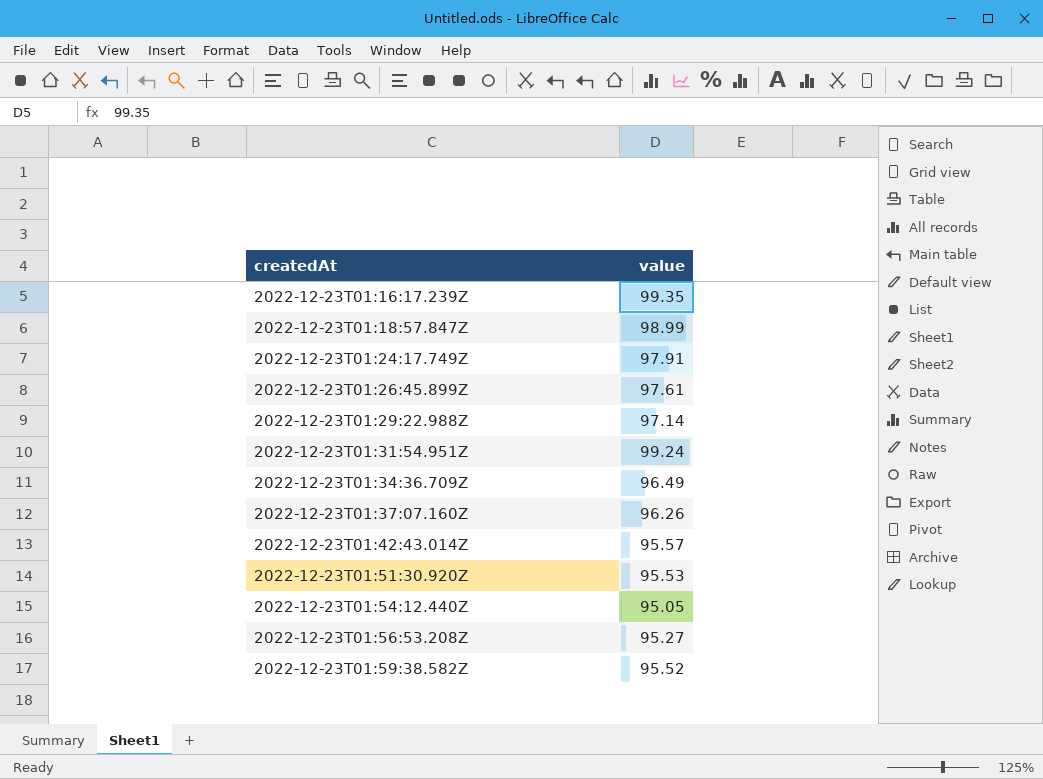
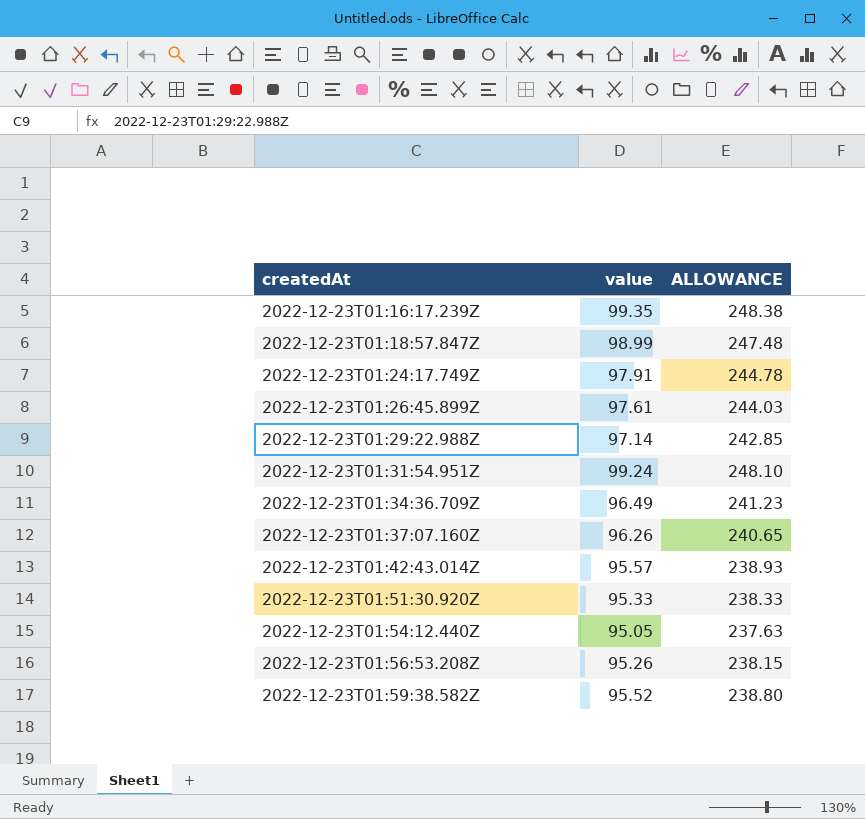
column ALLOWANCE | formula: none -> [value] * 2.5
2022-12-23T01:51:30.920Z | value: 95.53 -> 95.33
2022-12-23T01:56:53.208Z | value: 95.27 -> 95.26

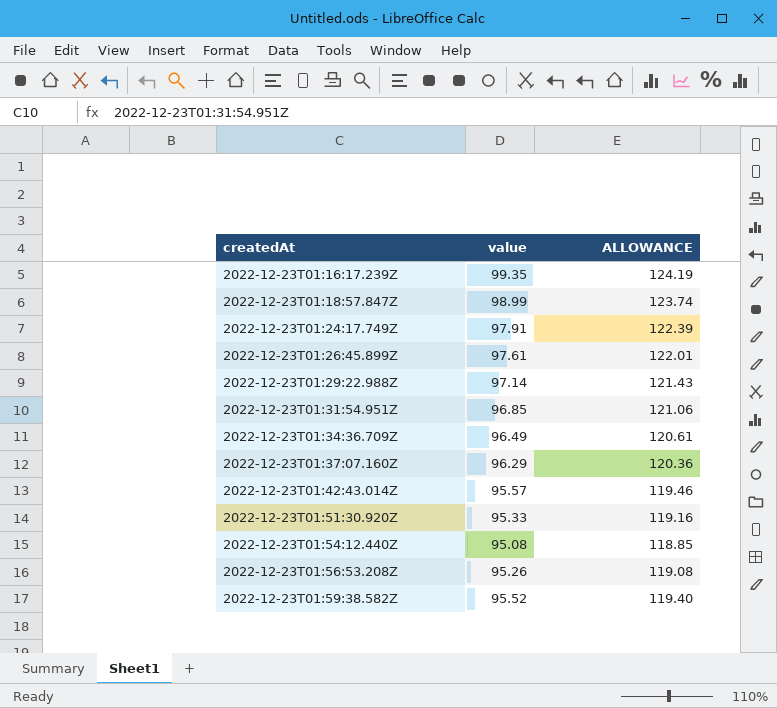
column ALLOWANCE | formula: [value] * 2.5 -> [value] * 1.25
2022-12-23T01:31:54.951Z | value: 99.24 -> 96.85
2022-12-23T01:37:07.160Z | value: 96.26 -> 96.29
2022-12-23T01:54:12.440Z | value: 95.05 -> 95.08

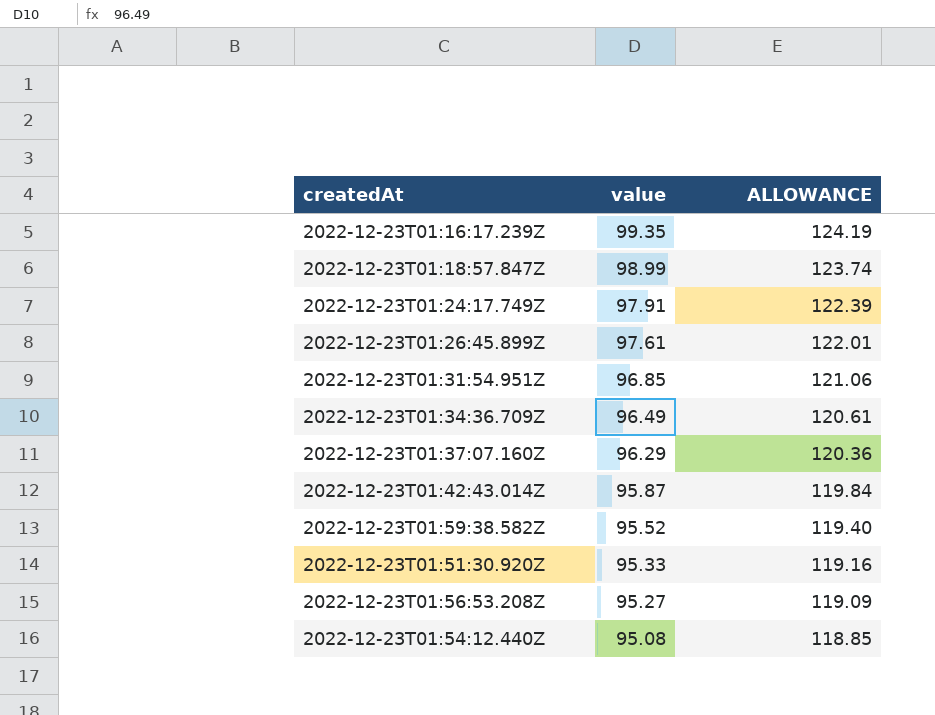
row order: createdAt ascending -> value descending
row 2022-12-23T01:29:22.988Z: 97.14 | 121.43 -> none
2022-12-23T01:42:43.014Z | value: 95.57 -> 95.87
2022-12-23T01:42:43.014Z | ALLOWANCE: 119.46 -> 119.84
2022-12-23T01:56:53.208Z | value: 95.26 -> 95.27
2022-12-23T01:56:53.208Z | ALLOWANCE: 119.08 -> 119.09

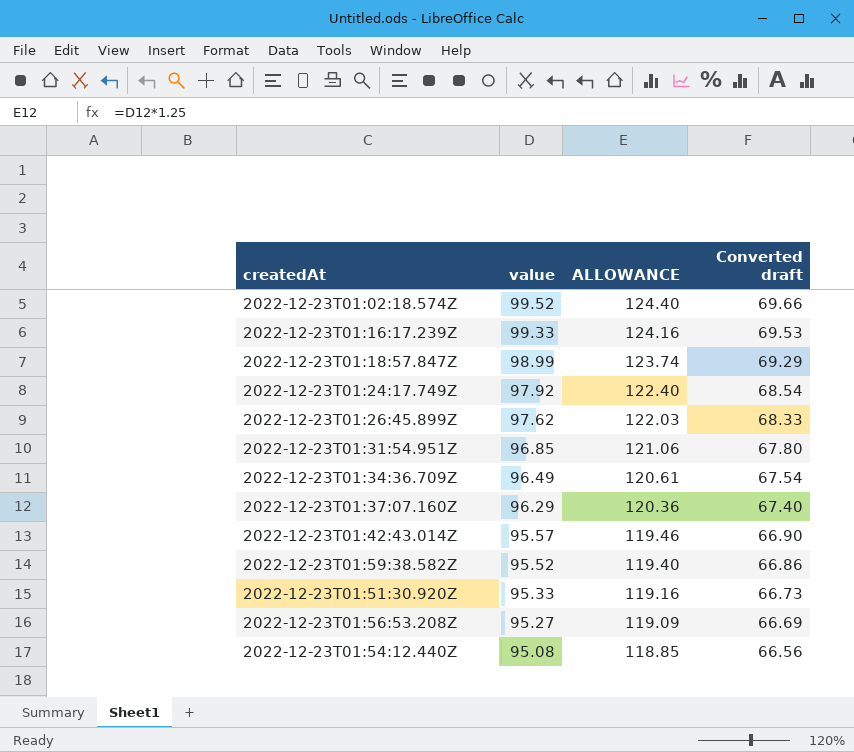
column Converted draft | formula: none -> [value] * 0.7
row 2022-12-23T01:02:18.574Z: none -> 99.52 | 124.40 | 69.66
2022-12-23T01:16:17.239Z | value: 99.35 -> 99.33
2022-12-23T01:16:17.239Z | ALLOWANCE: 124.19 -> 124.16
2022-12-23T01:24:17.749Z | value: 97.91 -> 97.92
2022-12-23T01:24:17.749Z | ALLOWANCE: 122.39 -> 122.40
2022-12-23T01:26:45.899Z | value: 97.61 -> 97.62
2022-12-23T01:26:45.899Z | ALLOWANCE: 122.01 -> 122.03
2022-12-23T01:42:43.014Z | value: 95.87 -> 95.57
2022-12-23T01:42:43.014Z | ALLOWANCE: 119.84 -> 119.46

